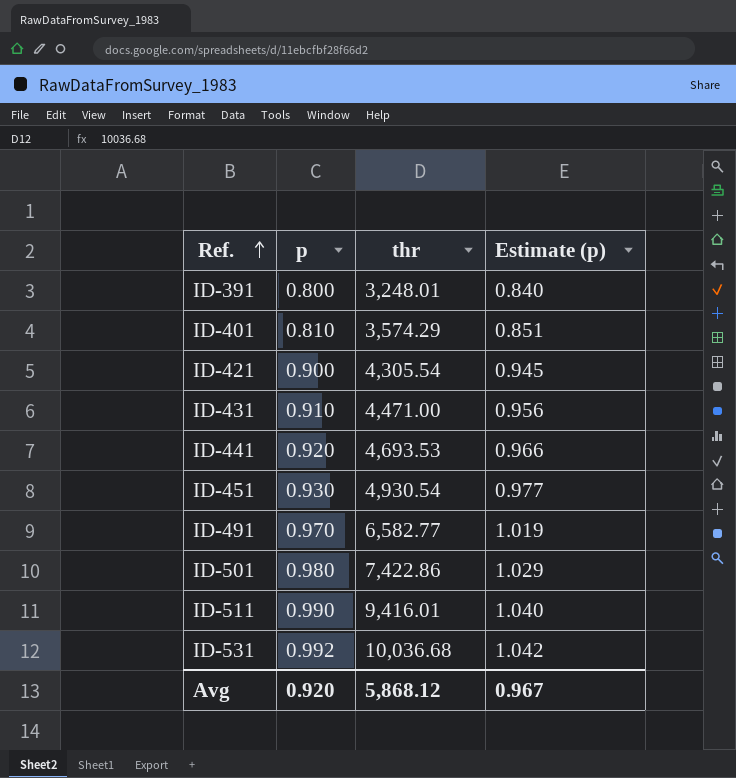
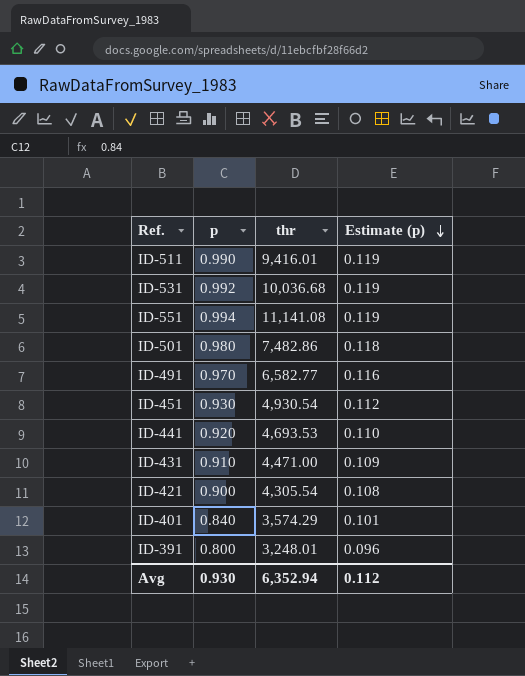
row order: Ref. ascending -> Estimate (p) descending
column Estimate (p) | formula: [p] * 1.05 -> [p] * 0.12
row ID-551: none -> 0.994 | 11,141.08 | 0.119
ID-501 | thr: 7,422.86 -> 7,482.86
ID-401 | p: 0.810 -> 0.840
Avg | p: 0.920 -> 0.930
Avg | thr: 5,868.12 -> 6,352.94
Avg | Estimate (p): 0.967 -> 0.112

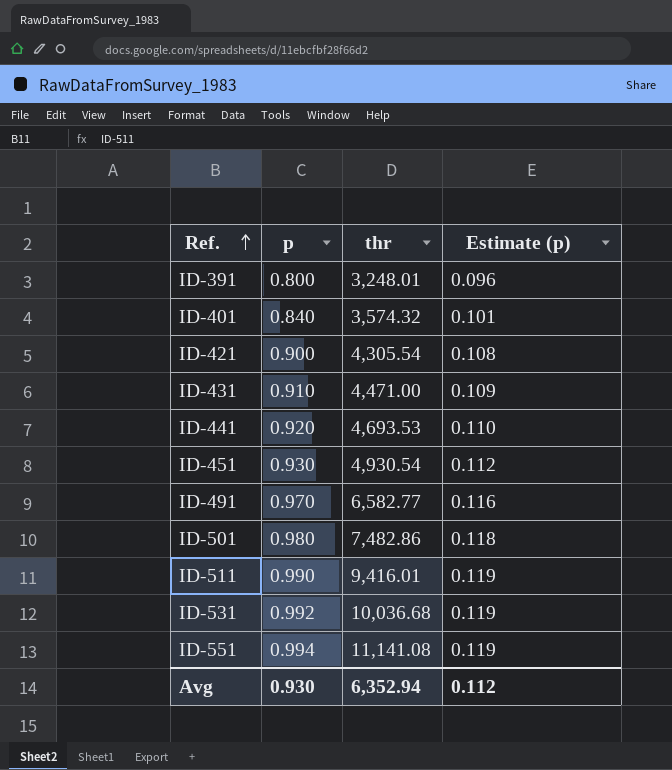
row order: Estimate (p) descending -> Ref. ascending
ID-401 | thr: 3,574.29 -> 3,574.32

